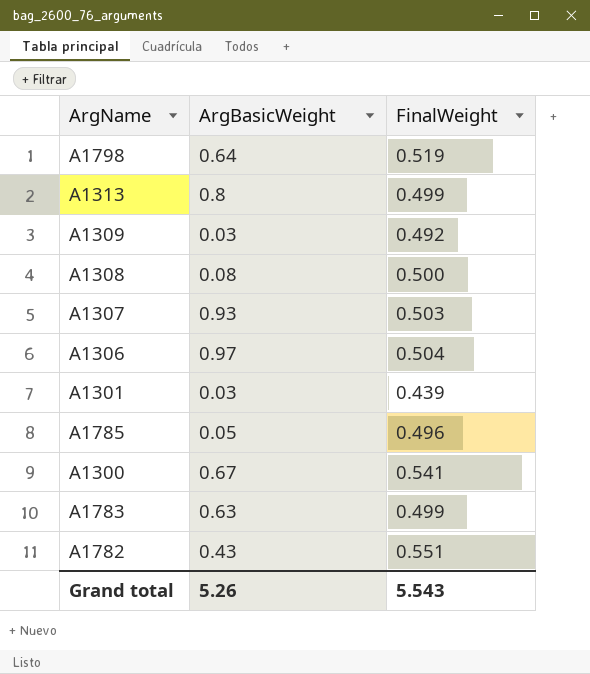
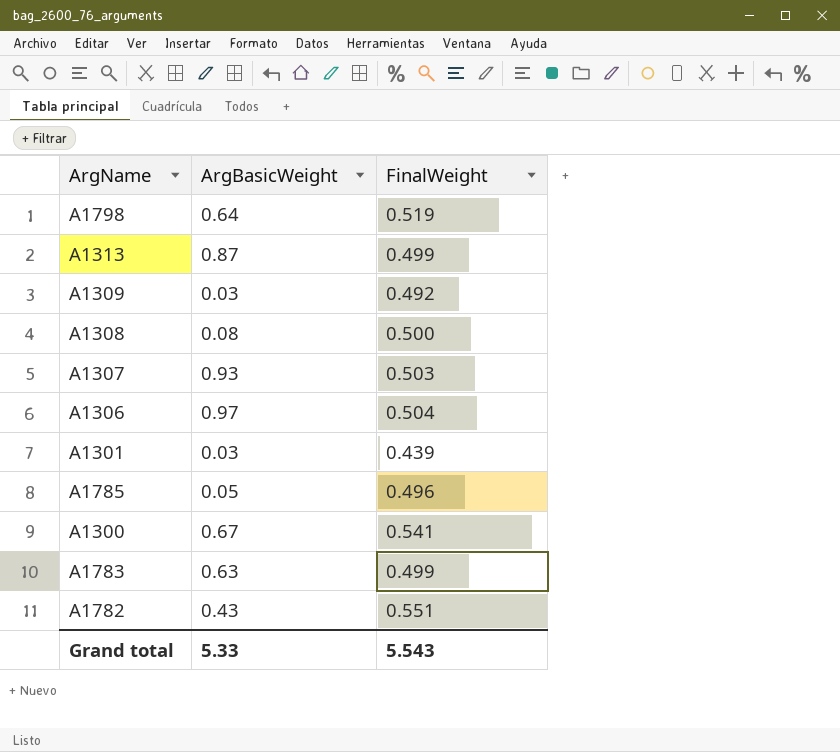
A1313 | ArgBasicWeight: 0.8 -> 0.87
Grand total | ArgBasicWeight: 5.26 -> 5.33

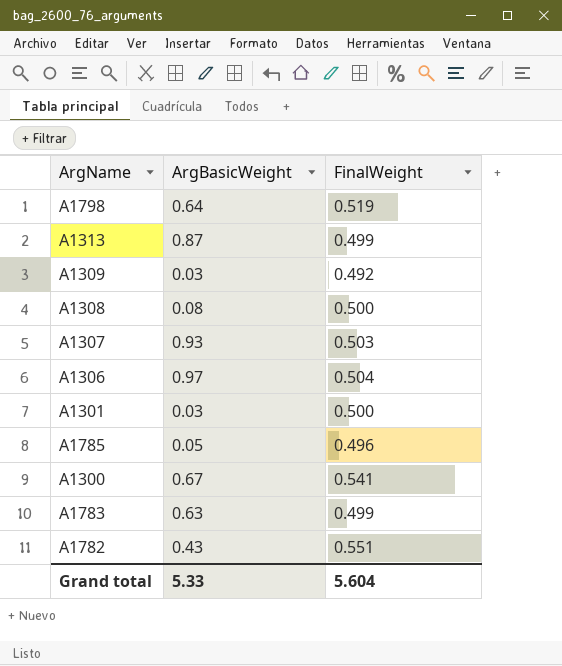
A1301 | FinalWeight: 0.439 -> 0.500
Grand total | FinalWeight: 5.543 -> 5.604

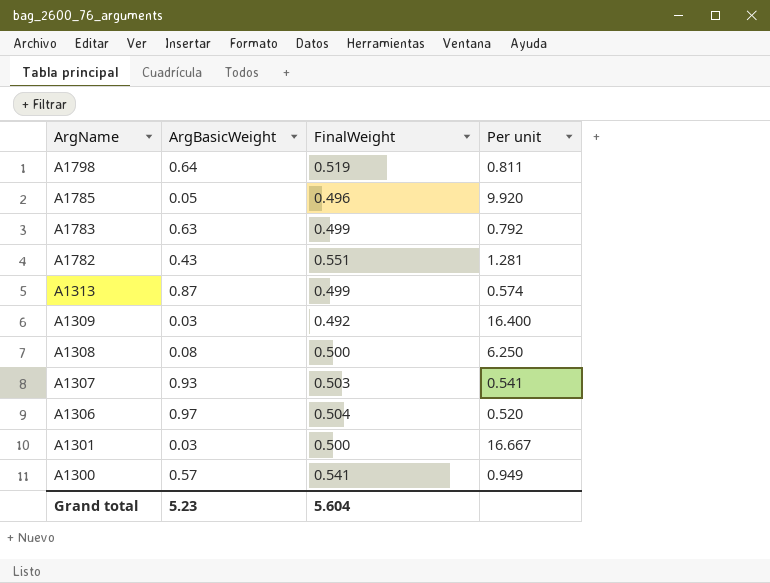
row order: none -> ArgName descending
column Per unit | formula: none -> [FinalWeight] / [ArgBasicWeight]
A1300 | ArgBasicWeight: 0.67 -> 0.57
Grand total | ArgBasicWeight: 5.33 -> 5.23

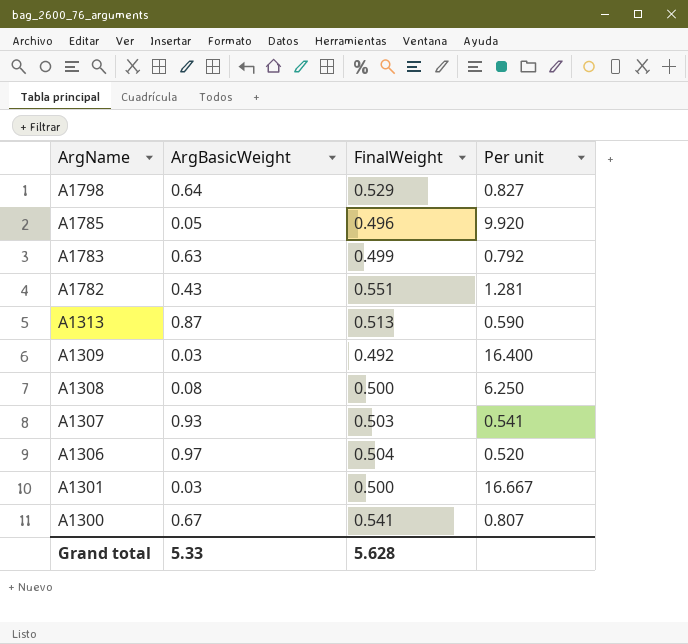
A1798 | FinalWeight: 0.519 -> 0.529
A1798 | Per unit: 0.811 -> 0.827
A1313 | FinalWeight: 0.499 -> 0.513
A1313 | Per unit: 0.574 -> 0.590
A1300 | ArgBasicWeight: 0.57 -> 0.67
A1300 | Per unit: 0.949 -> 0.807
Grand total | ArgBasicWeight: 5.23 -> 5.33
Grand total | FinalWeight: 5.604 -> 5.628

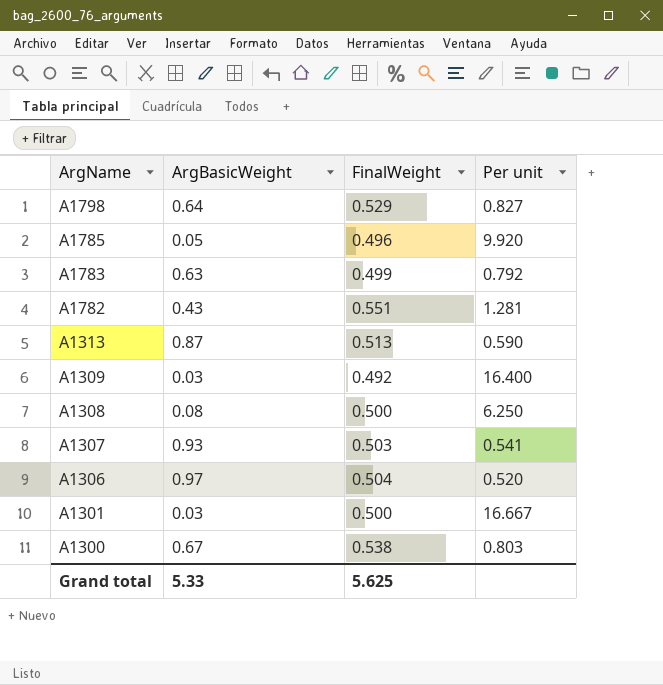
A1300 | FinalWeight: 0.541 -> 0.538
A1300 | Per unit: 0.807 -> 0.803
Grand total | FinalWeight: 5.628 -> 5.625

